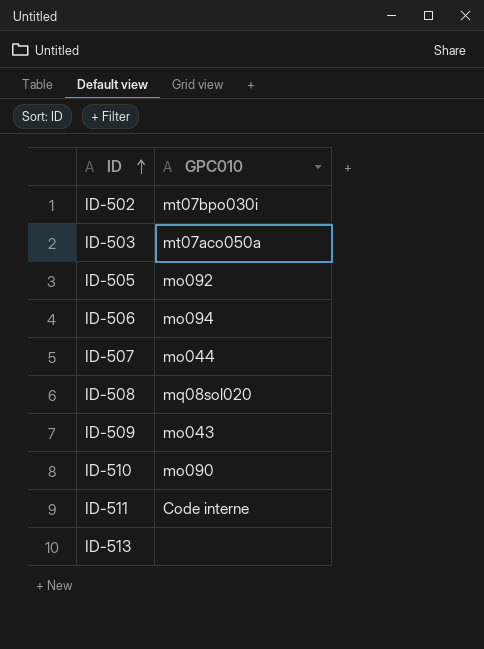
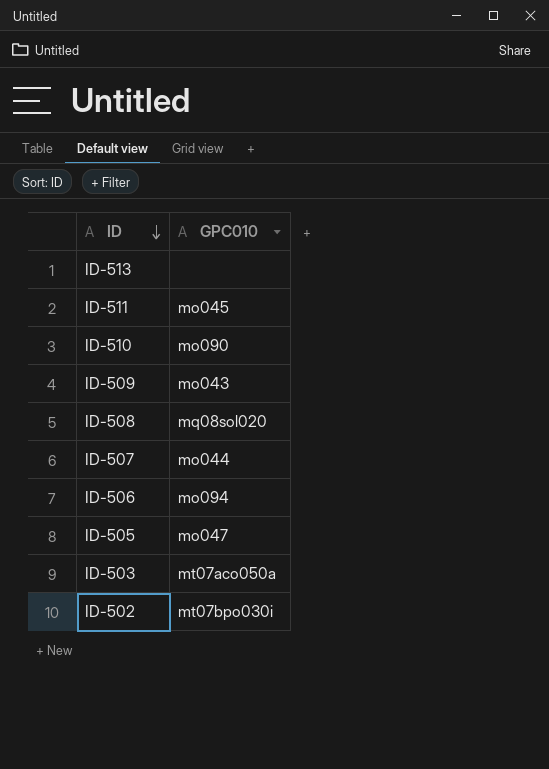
row order: ID ascending -> ID descending
ID-511 | GPC010: Code interne -> mo045
ID-505 | GPC010: mo092 -> mo047

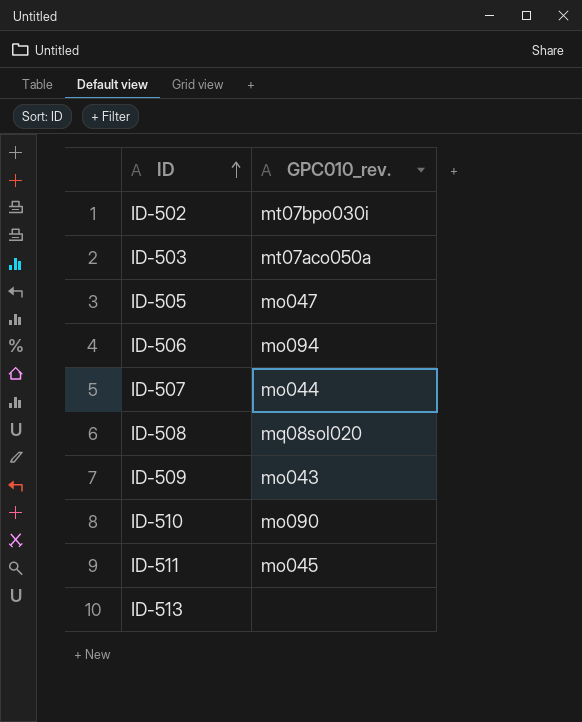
row order: ID descending -> ID ascending
column name: GPC010 -> GPC010_rev.

